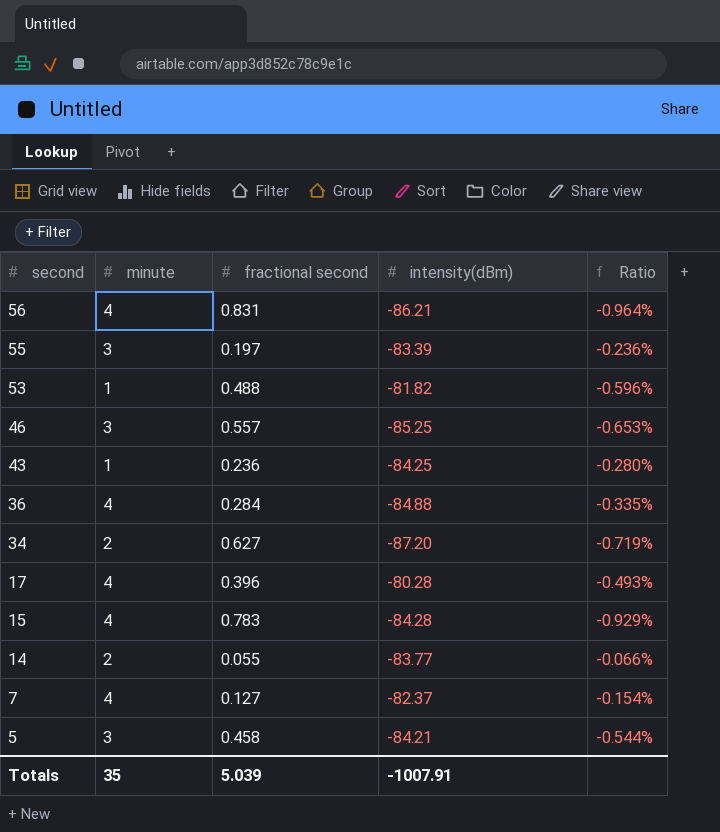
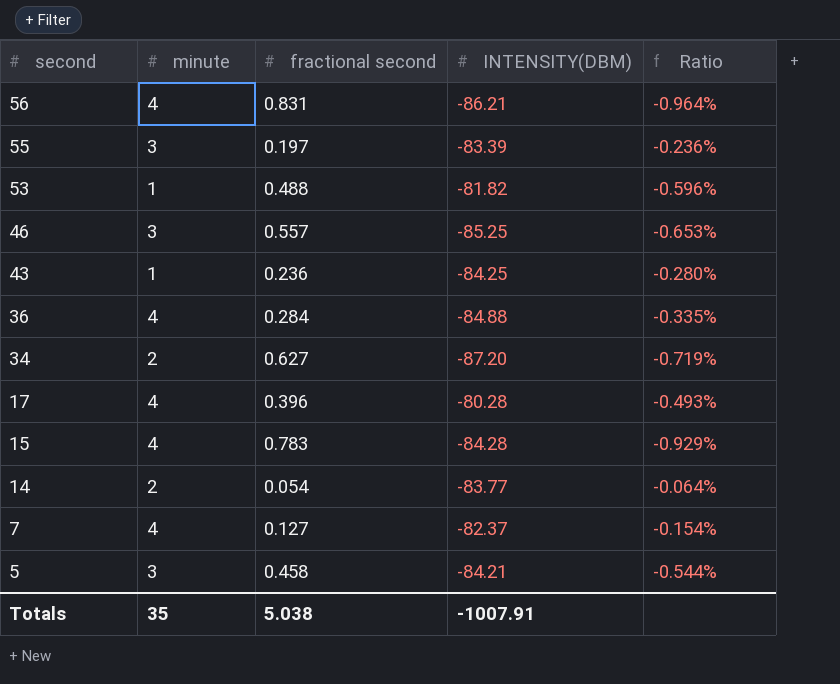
column name: intensity(dBm) -> INTENSITY(DBM)
14 | fractional second: 0.055 -> 0.054
14 | Ratio: -0.066% -> -0.064%
Totals | fractional second: 5.039 -> 5.038

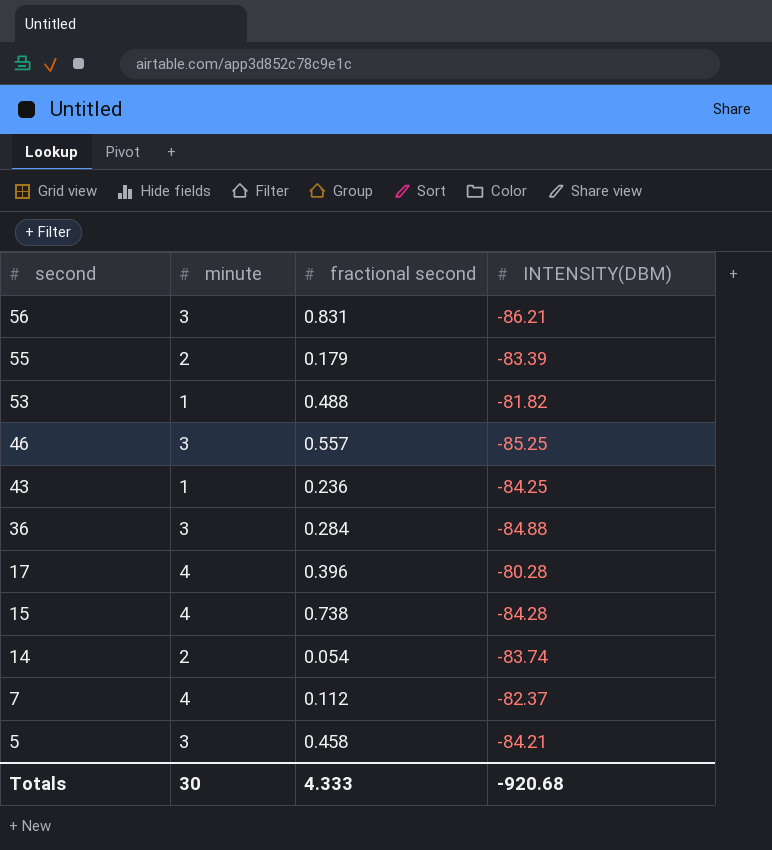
column Ratio | formula: [fractional second] / [INTENSITY(DBM)] -> none
row 34: 2 | 0.627 | -87.20 | -0.719% -> none
56 | minute: 4 -> 3
55 | minute: 3 -> 2
55 | fractional second: 0.197 -> 0.179
36 | minute: 4 -> 3
15 | fractional second: 0.783 -> 0.738
14 | INTENSITY(DBM): -83.77 -> -83.74
7 | fractional second: 0.127 -> 0.112
Totals | minute: 35 -> 30
Totals | fractional second: 5.038 -> 4.333
Totals | INTENSITY(DBM): -1007.91 -> -920.68

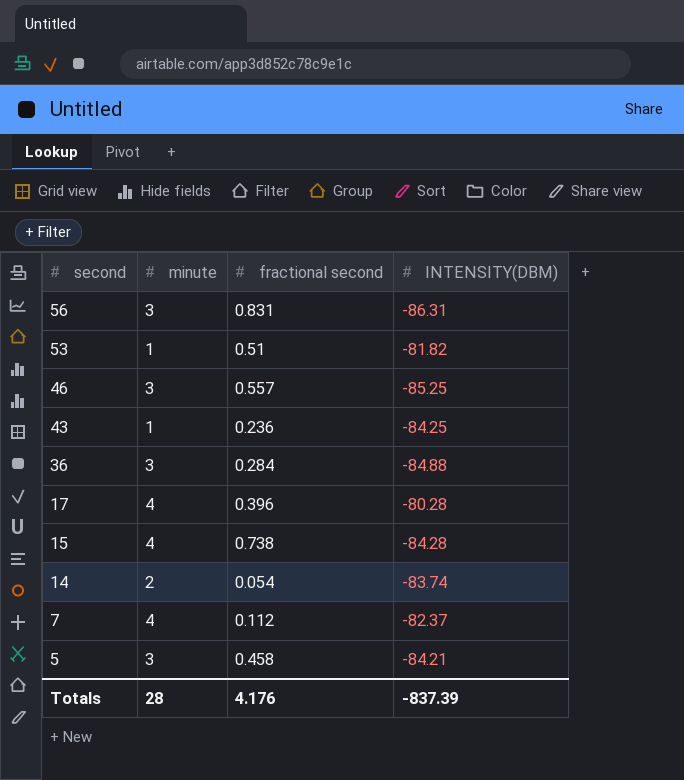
row 55: 2 | 0.179 | -83.39 -> none
56 | INTENSITY(DBM): -86.21 -> -86.31
53 | fractional second: 0.488 -> 0.51
Totals | minute: 30 -> 28
Totals | fractional second: 4.333 -> 4.176
Totals | INTENSITY(DBM): -920.68 -> -837.39

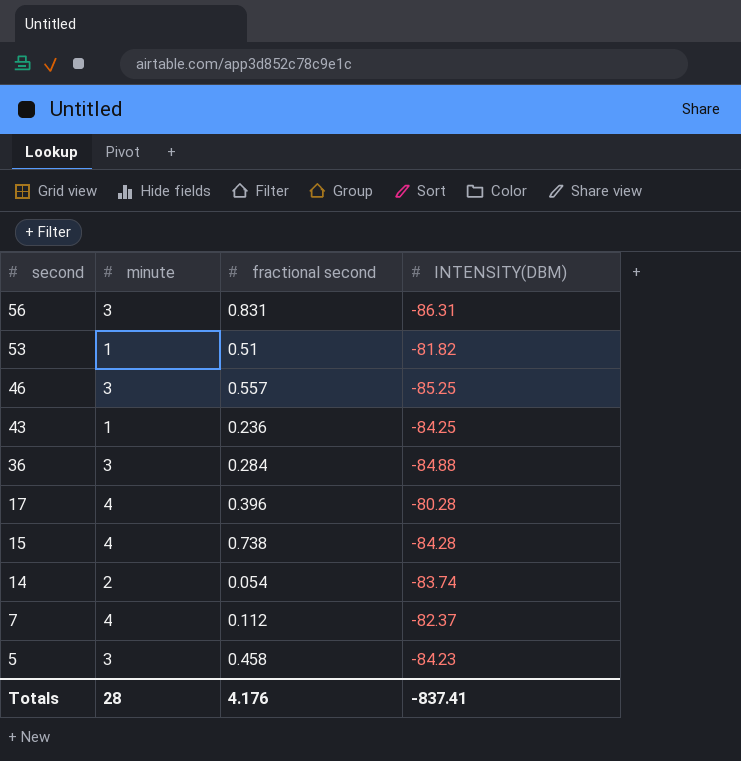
5 | INTENSITY(DBM): -84.21 -> -84.23
Totals | INTENSITY(DBM): -837.39 -> -837.41

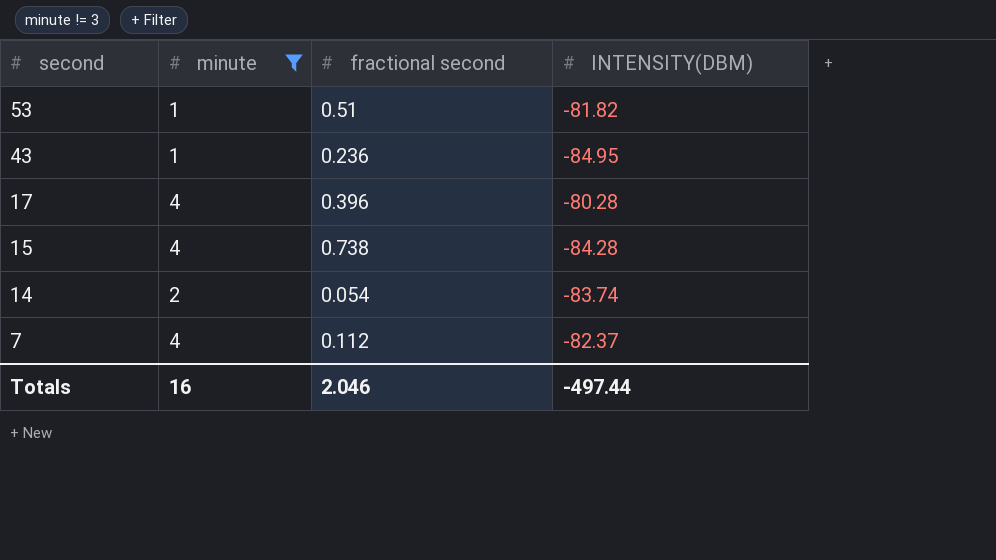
filter: none -> minute != 3
43 | INTENSITY(DBM): -84.25 -> -84.95
Totals | minute: 28 -> 16
Totals | fractional second: 4.176 -> 2.046
Totals | INTENSITY(DBM): -837.41 -> -497.44

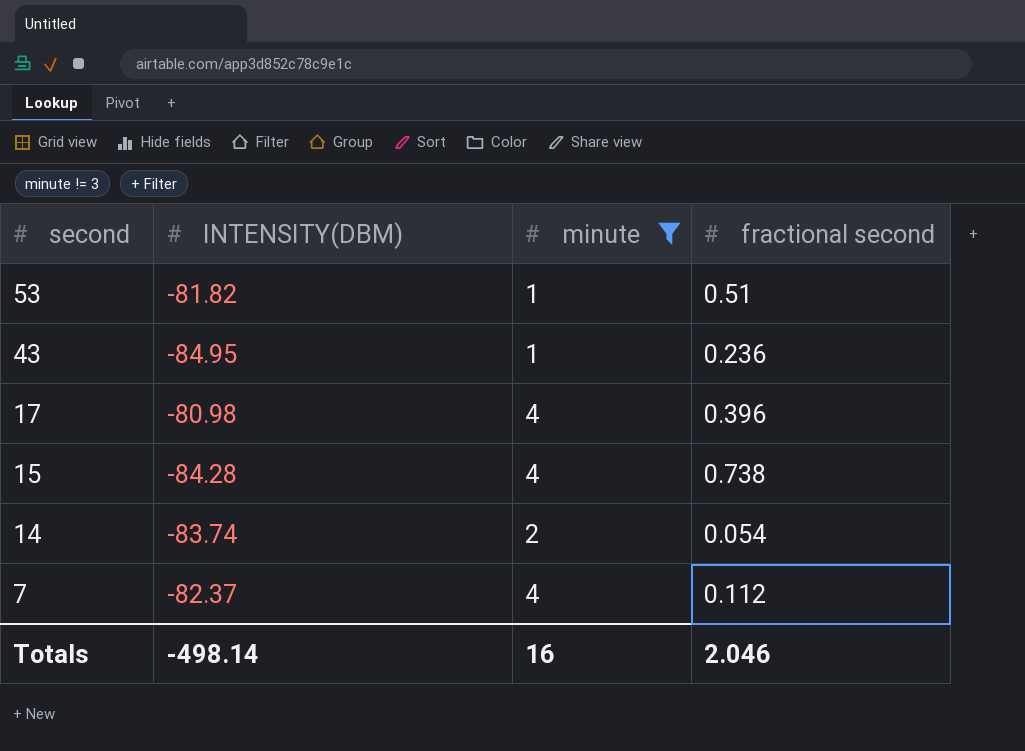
column INTENSITY(DBM) | position: 4 -> 2
17 | INTENSITY(DBM): -80.28 -> -80.98
Totals | INTENSITY(DBM): -497.44 -> -498.14

